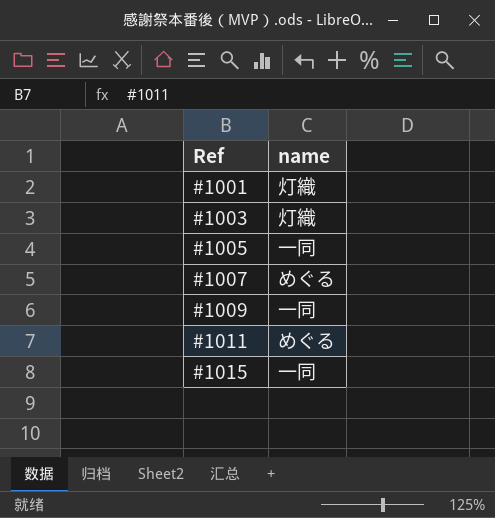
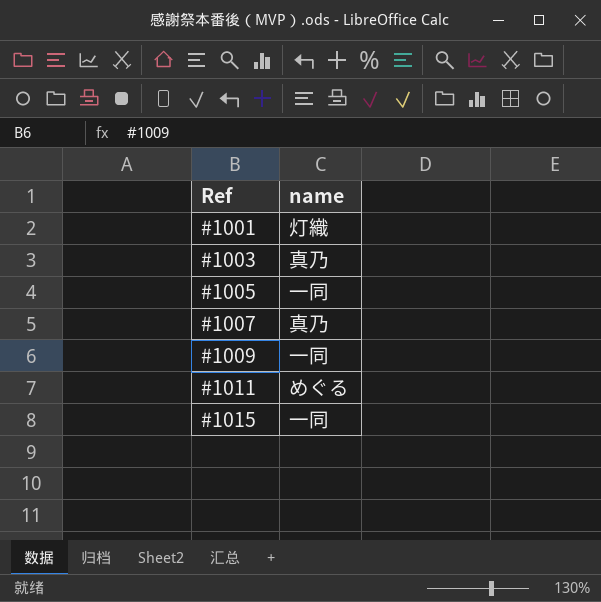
#1003 | name: 灯織 -> 真乃
#1007 | name: めぐる -> 真乃

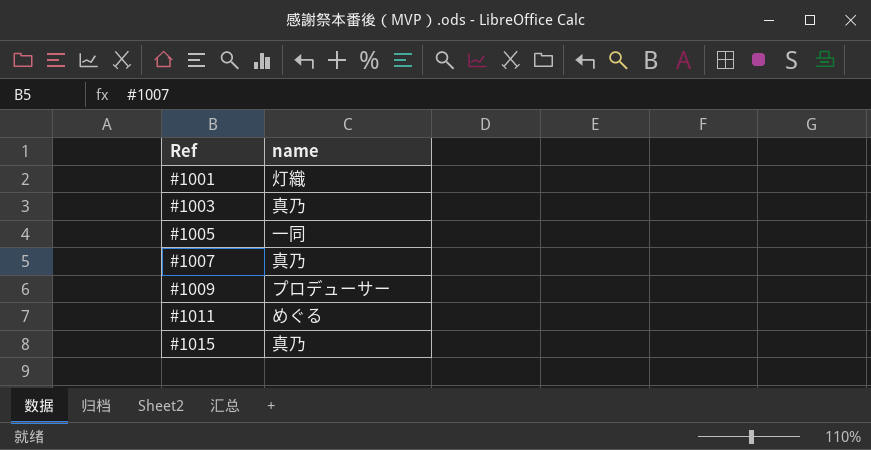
#1009 | name: 一同 -> プロデューサー
#1015 | name: 一同 -> 真乃

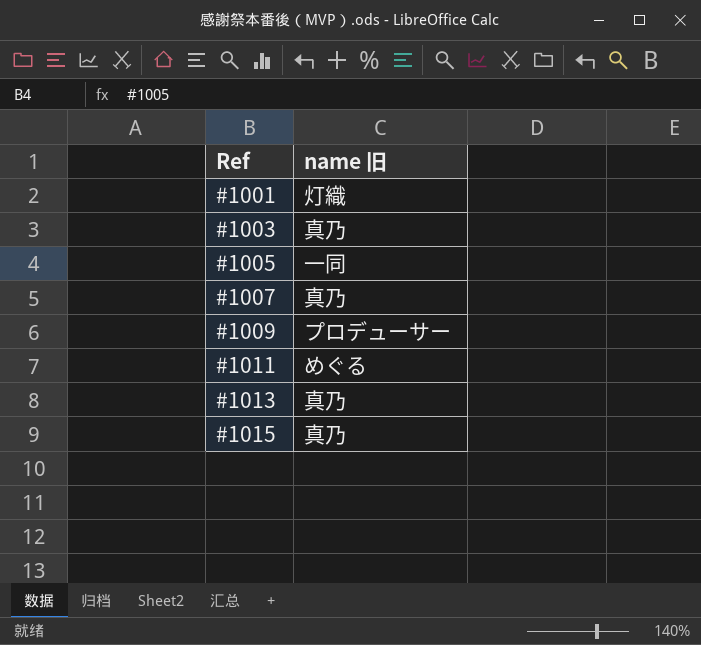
column name: name -> name 旧
row #1013: none -> 真乃

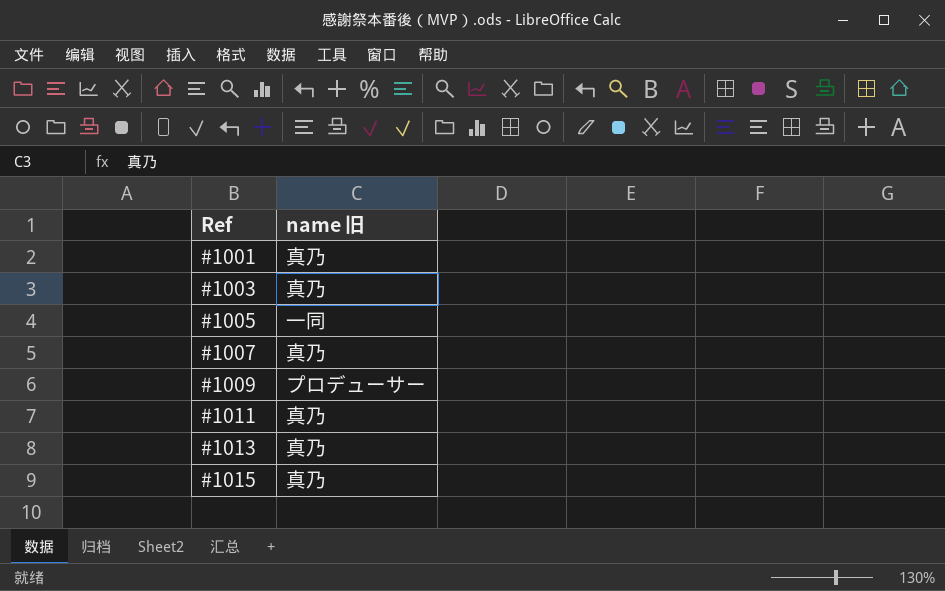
#1001 | name 旧: 灯織 -> 真乃
#1011 | name 旧: めぐる -> 真乃

